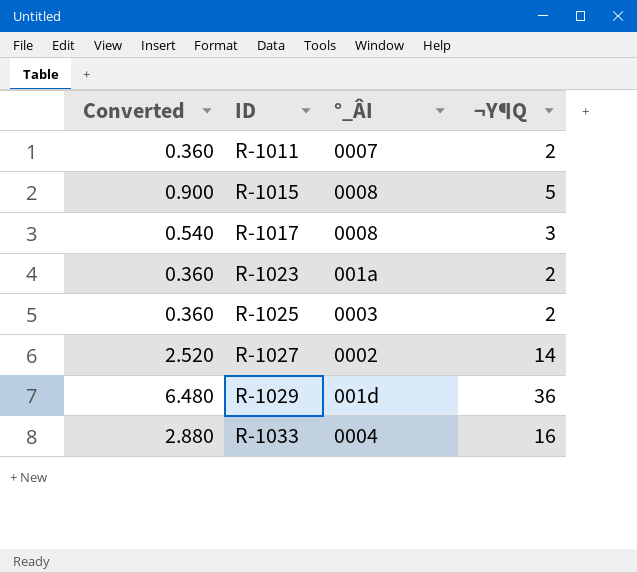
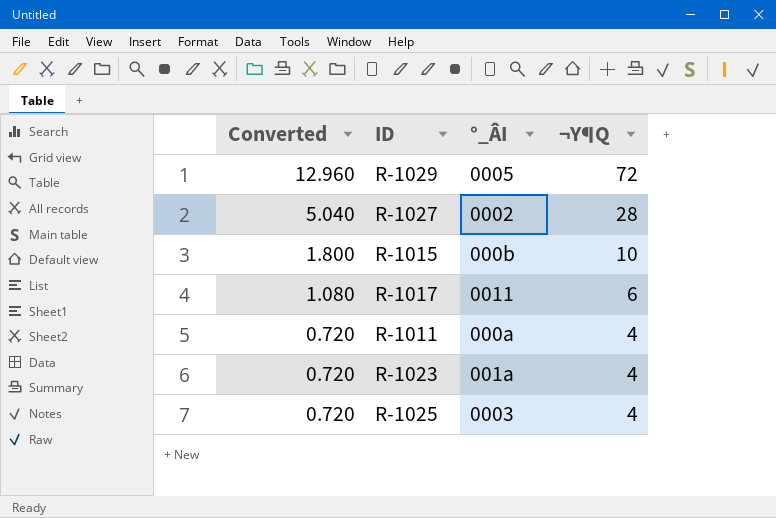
row order: ID ascending -> Converted descending
row R-1033: 2.880 | 0004 | 16 -> none
R-1029 | Converted: 6.480 -> 12.960
R-1029 | °_ÂI: 001d -> 0005
R-1029 | ¬Y¶Q: 36 -> 72
R-1027 | Converted: 2.520 -> 5.040
R-1027 | ¬Y¶Q: 14 -> 28
R-1015 | Converted: 0.900 -> 1.800
R-1015 | °_ÂI: 0008 -> 000b
R-1015 | ¬Y¶Q: 5 -> 10
R-1017 | Converted: 0.540 -> 1.080
R-1017 | °_ÂI: 0008 -> 0011
R-1017 | ¬Y¶Q: 3 -> 6
R-1011 | Converted: 0.360 -> 0.720
R-1011 | °_ÂI: 0007 -> 000a
R-1011 | ¬Y¶Q: 2 -> 4
R-1023 | Converted: 0.360 -> 0.720
R-1023 | ¬Y¶Q: 2 -> 4
R-1025 | Converted: 0.360 -> 0.720
R-1025 | ¬Y¶Q: 2 -> 4

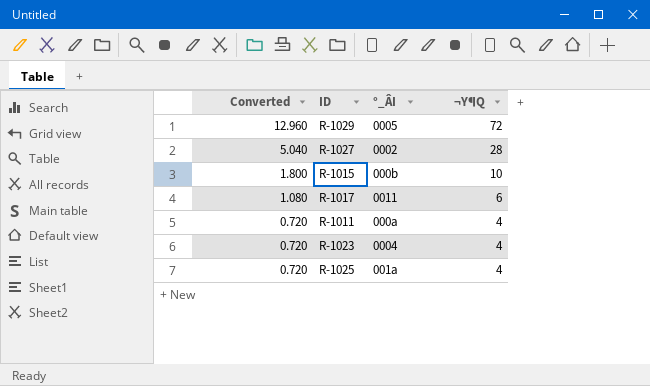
R-1023 | °_ÂI: 001a -> 0004
R-1025 | °_ÂI: 0003 -> 001a

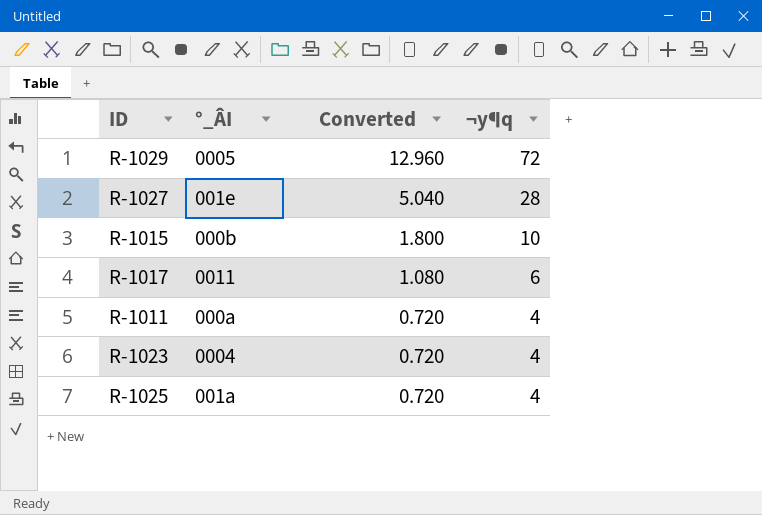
column Converted | position: 1 -> 3
column name: ¬Y¶Q -> ¬y¶q
R-1027 | °_ÂI: 0002 -> 001e

